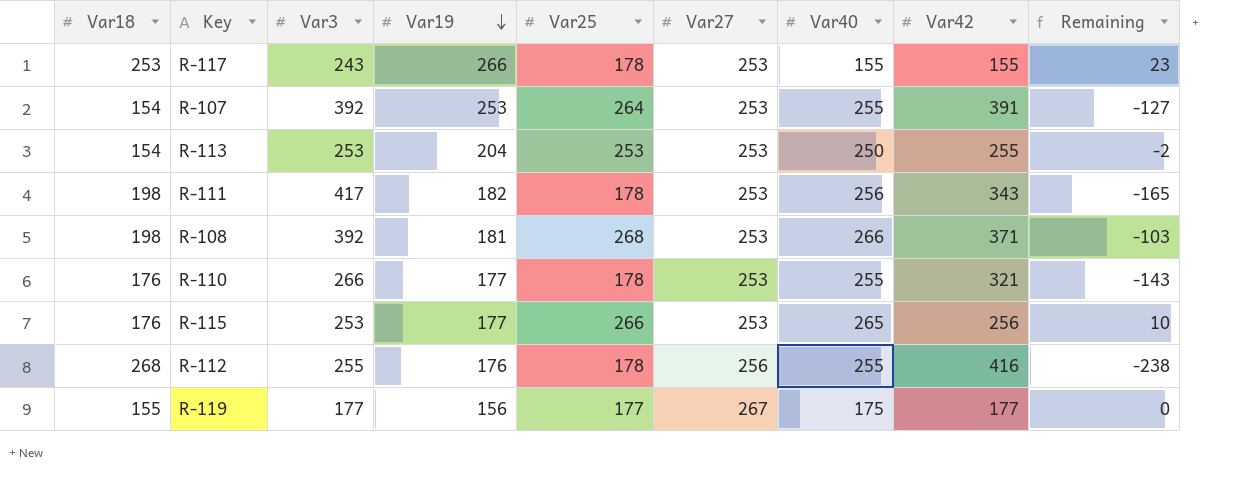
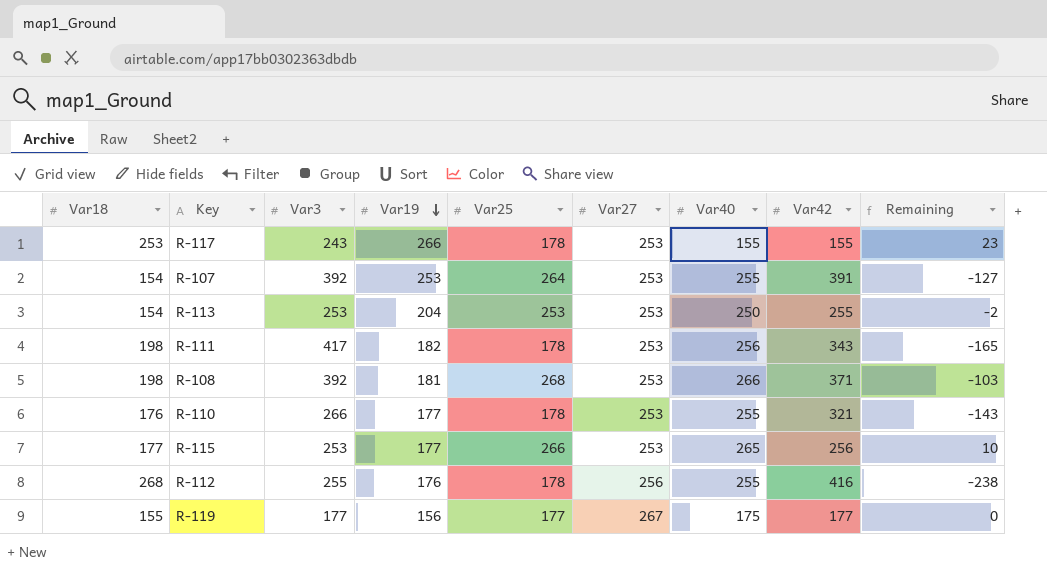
R-115 | Var18: 176 -> 177

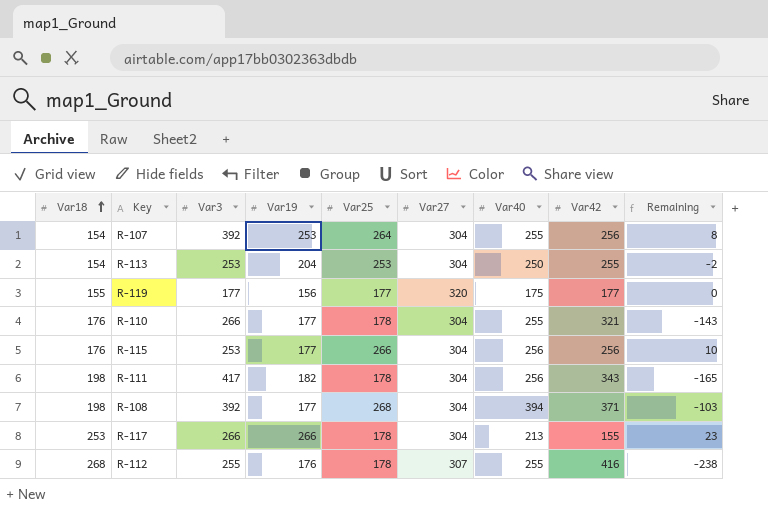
row order: Var19 descending -> Var18 ascending
R-107 | Var27: 253 -> 304
R-107 | Var42: 391 -> 256
R-107 | Remaining: -127 -> 8
R-113 | Var27: 253 -> 304
R-119 | Var27: 267 -> 320
R-110 | Var27: 253 -> 304
R-115 | Var18: 177 -> 176
R-115 | Var27: 253 -> 304
R-115 | Var40: 265 -> 256
R-111 | Var27: 253 -> 304
R-108 | Var19: 181 -> 177
R-108 | Var27: 253 -> 304
R-108 | Var40: 266 -> 394
R-117 | Var3: 243 -> 266
R-117 | Var27: 253 -> 304
R-117 | Var40: 155 -> 213
R-112 | Var27: 256 -> 307

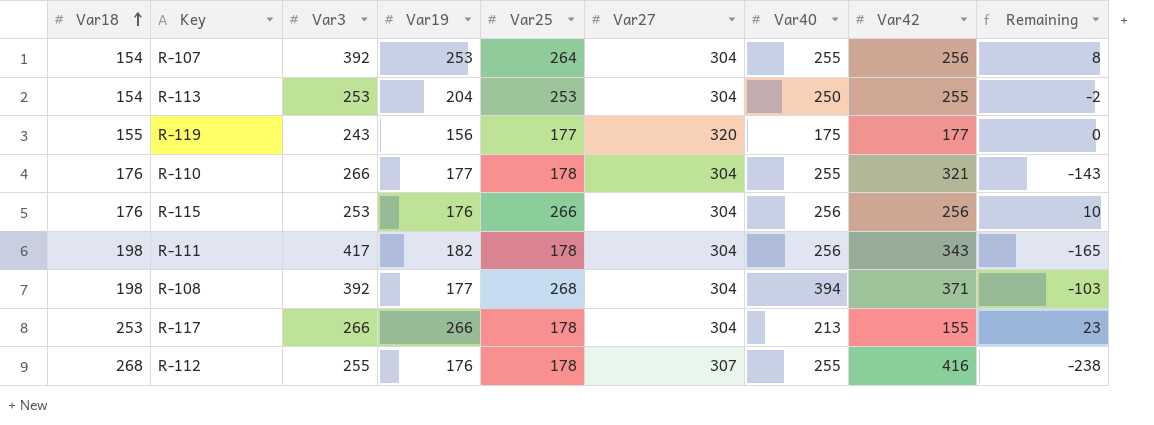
R-119 | Var3: 177 -> 243
R-115 | Var19: 177 -> 176

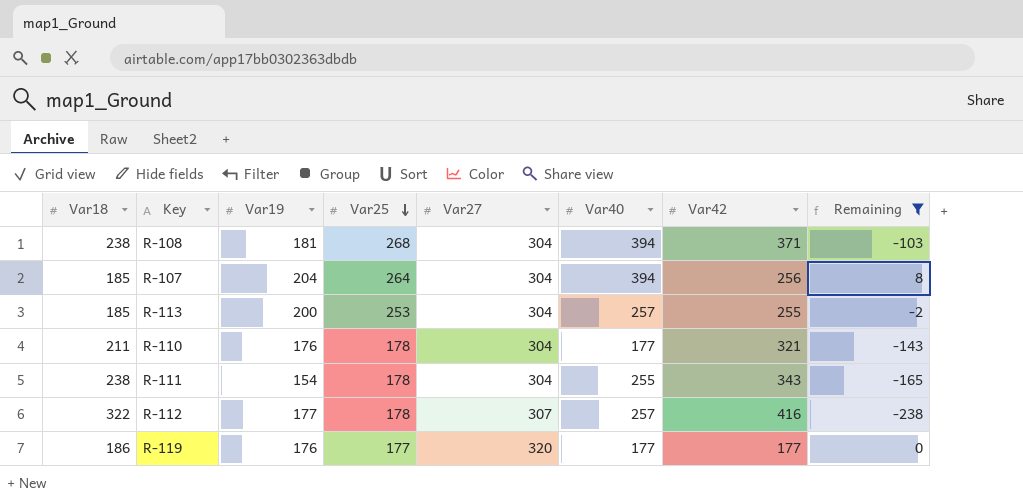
filter: none -> Remaining <= 8
row order: Var18 ascending -> Var25 descending
column Var3 | position: 3 -> none
R-108 | Var18: 198 -> 238
R-108 | Var19: 177 -> 181
R-107 | Var18: 154 -> 185
R-107 | Var19: 253 -> 204
R-107 | Var40: 255 -> 394
R-113 | Var18: 154 -> 185
R-113 | Var19: 204 -> 200
R-113 | Var40: 250 -> 257
R-110 | Var18: 176 -> 211
R-110 | Var19: 177 -> 176
R-110 | Var40: 255 -> 177
R-111 | Var18: 198 -> 238
R-111 | Var19: 182 -> 154
R-111 | Var40: 256 -> 255
R-112 | Var18: 268 -> 322
R-112 | Var19: 176 -> 177
R-112 | Var40: 255 -> 257
R-119 | Var18: 155 -> 186
R-119 | Var19: 156 -> 176
R-119 | Var40: 175 -> 177

